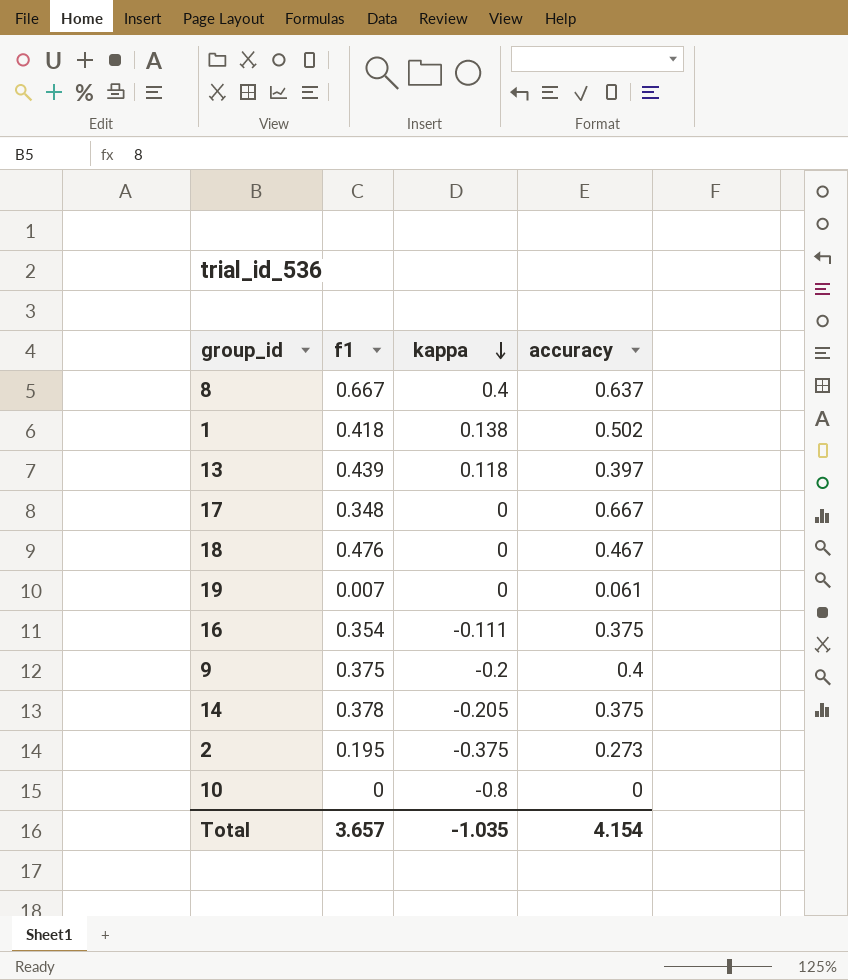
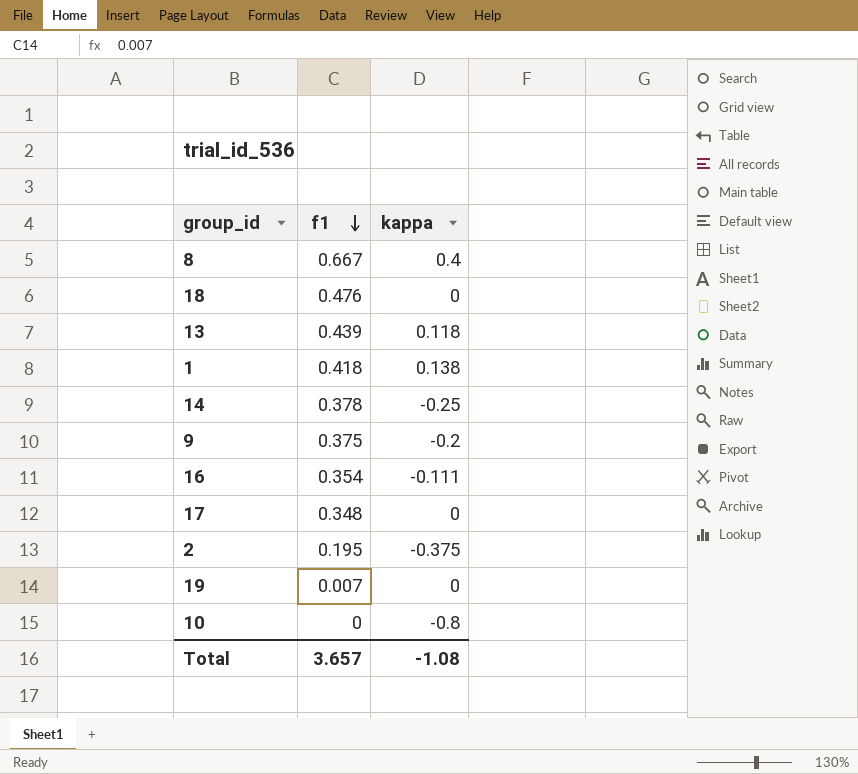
row order: kappa descending -> f1 descending
column accuracy | position: 4 -> none
14 | kappa: -0.205 -> -0.25
Total | kappa: -1.035 -> -1.08

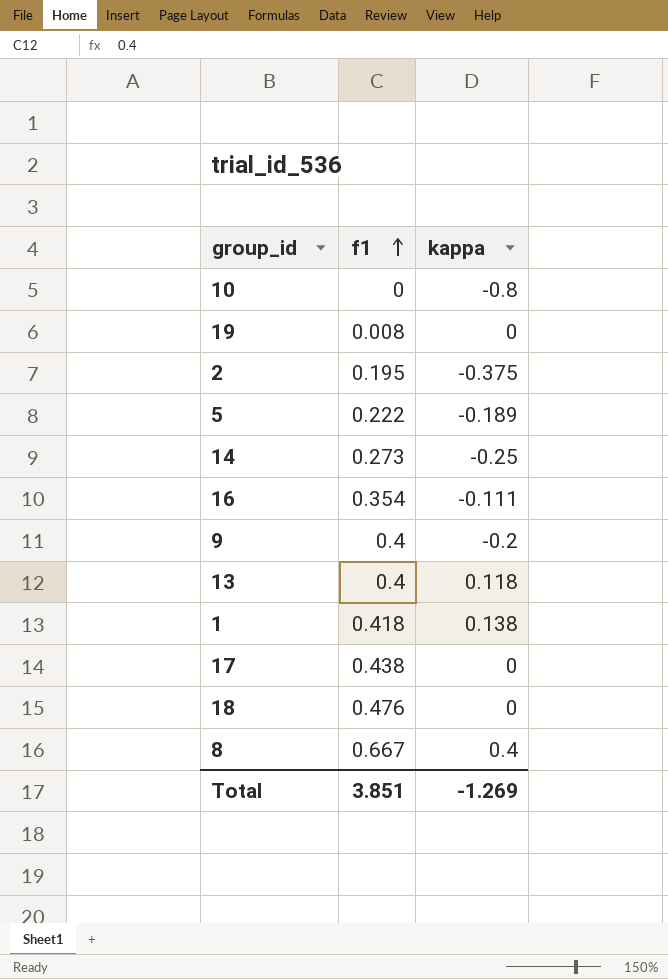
row order: f1 descending -> f1 ascending
19 | f1: 0.007 -> 0.008
row 5: none -> 0.222 | -0.189
14 | f1: 0.378 -> 0.273
9 | f1: 0.375 -> 0.4
13 | f1: 0.439 -> 0.4
17 | f1: 0.348 -> 0.438
Total | f1: 3.657 -> 3.851
Total | kappa: -1.08 -> -1.269

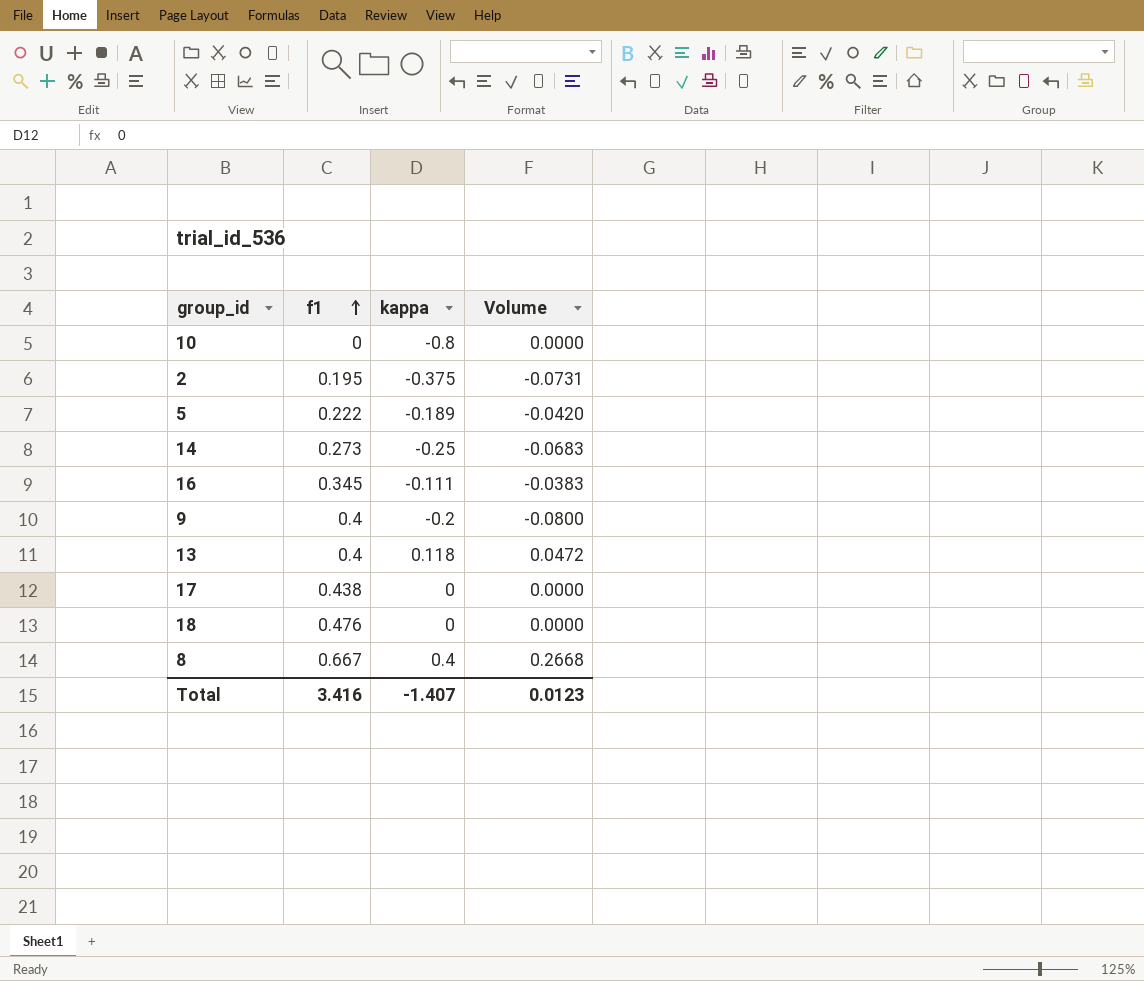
column Volume | formula: none -> [f1] * [kappa]
row 19: 0.008 | 0 -> none
row 1: 0.418 | 0.138 -> none
16 | f1: 0.354 -> 0.345
Total | f1: 3.851 -> 3.416
Total | kappa: -1.269 -> -1.407

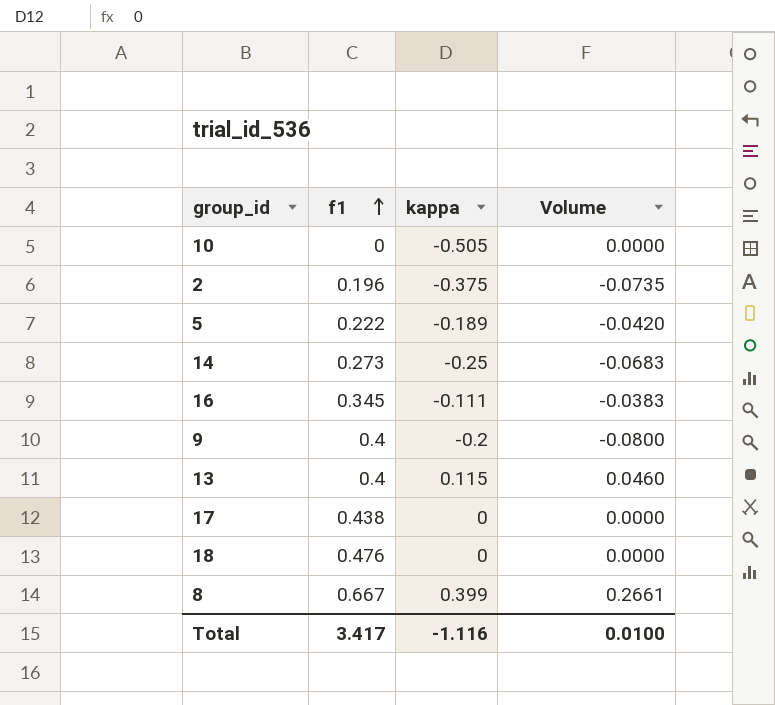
10 | kappa: -0.8 -> -0.505
2 | f1: 0.195 -> 0.196
2 | Volume: -0.0731 -> -0.0735
13 | kappa: 0.118 -> 0.115
13 | Volume: 0.0472 -> 0.0460
8 | kappa: 0.4 -> 0.399
8 | Volume: 0.2668 -> 0.2661
Total | f1: 3.416 -> 3.417
Total | kappa: -1.407 -> -1.116
Total | Volume: 0.0123 -> 0.0100

